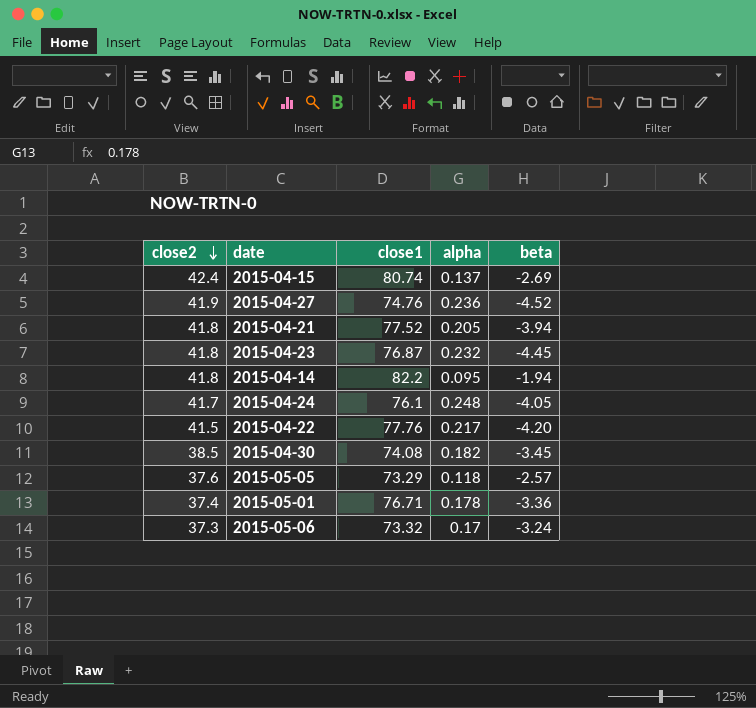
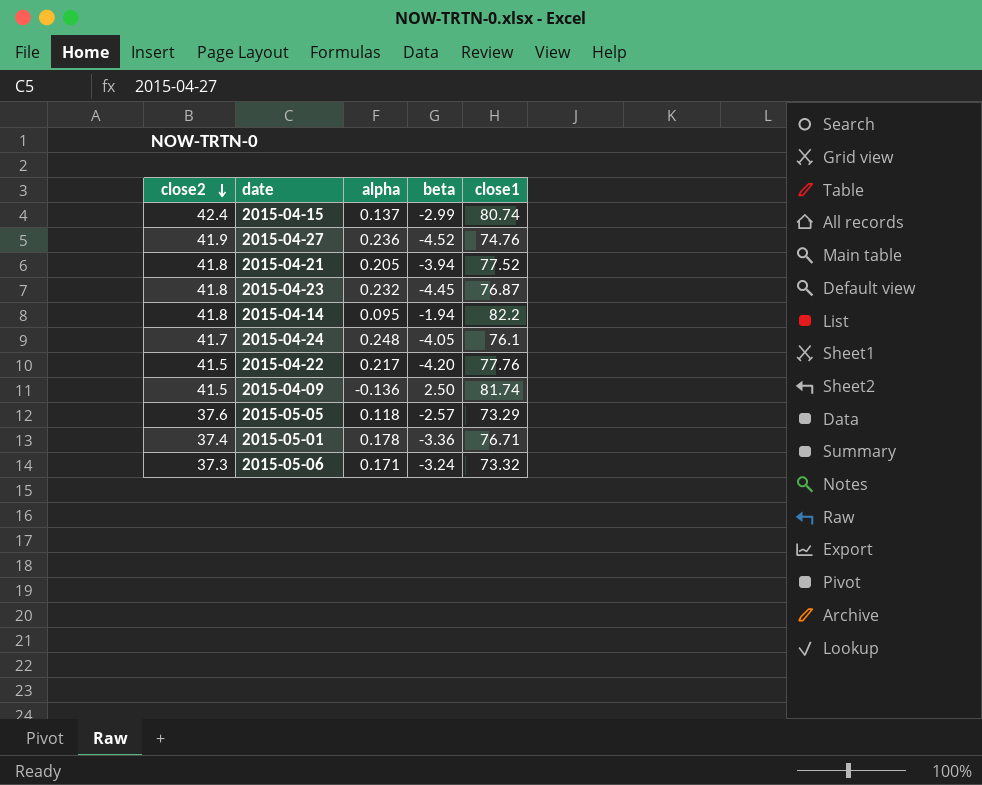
column close1 | position: 3 -> 5
row 2015-04-30: 38.5 | 74.08 | 0.182 | -3.45 -> none
2015-04-15 | beta: -2.69 -> -2.99
row 2015-04-09: none -> 41.5 | -0.136 | 2.50 | 81.74
2015-05-06 | alpha: 0.17 -> 0.171

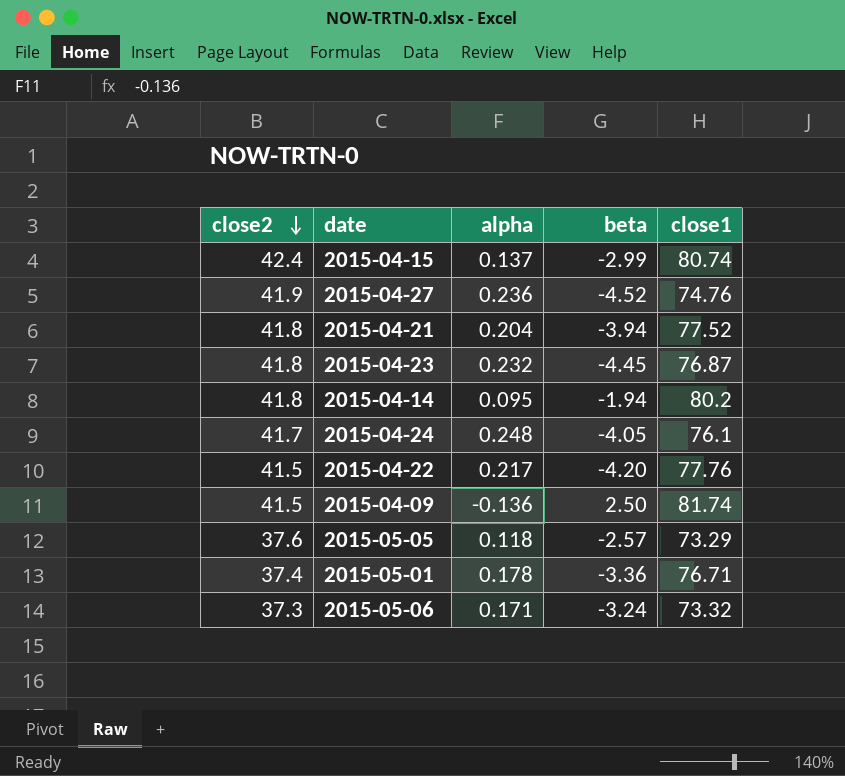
2015-04-21 | alpha: 0.205 -> 0.204
2015-04-14 | close1: 82.2 -> 80.2

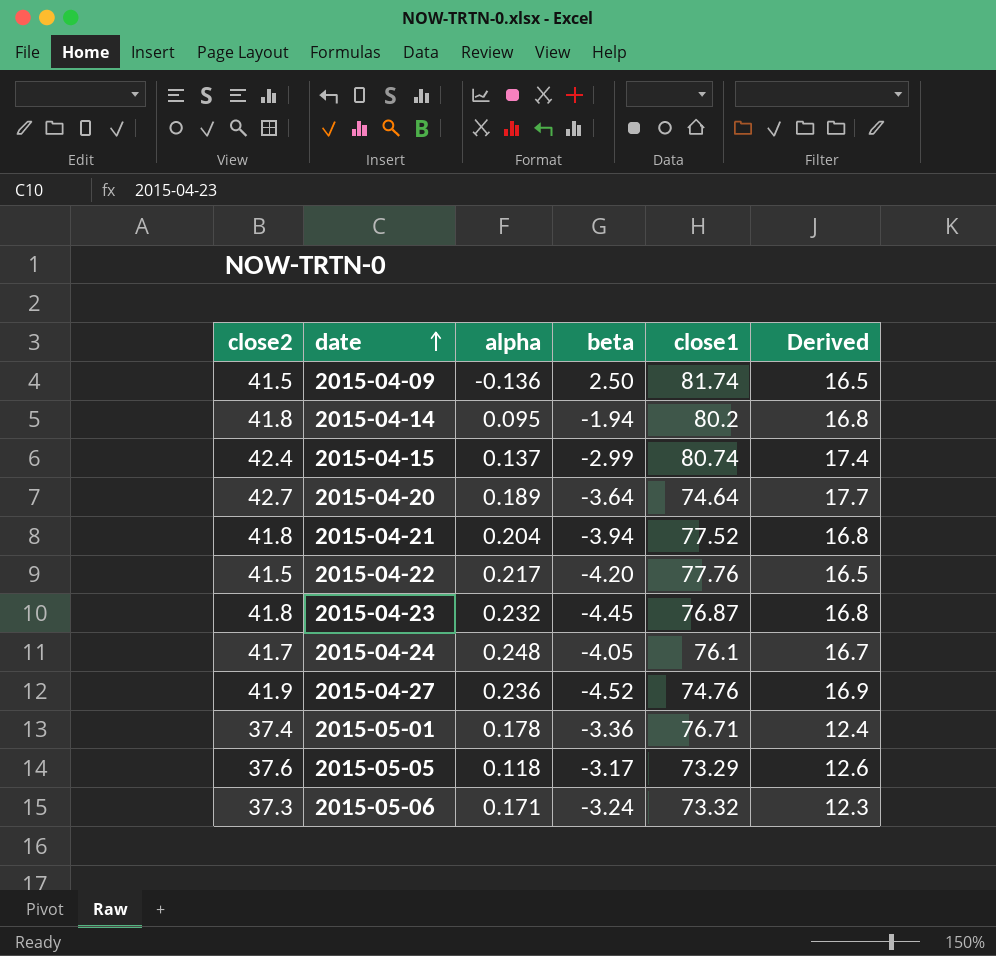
row order: close2 descending -> date ascending
column Derived | formula: none -> [close2] - 25
row 2015-04-20: none -> 42.7 | 0.189 | -3.64 | 74.64 | 17.7
2015-05-05 | beta: -2.57 -> -3.17

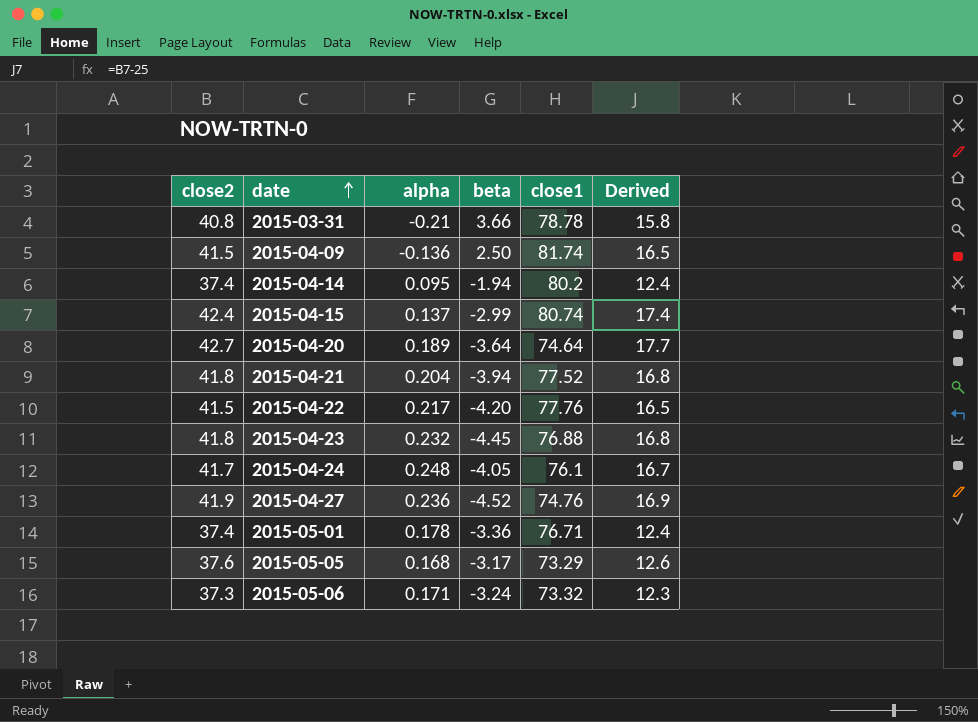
row 2015-03-31: none -> 40.8 | -0.21 | 3.66 | 78.78 | 15.8
2015-04-14 | close2: 41.8 -> 37.4
2015-04-14 | Derived: 16.8 -> 12.4
2015-04-23 | close1: 76.87 -> 76.88
2015-05-05 | alpha: 0.118 -> 0.168

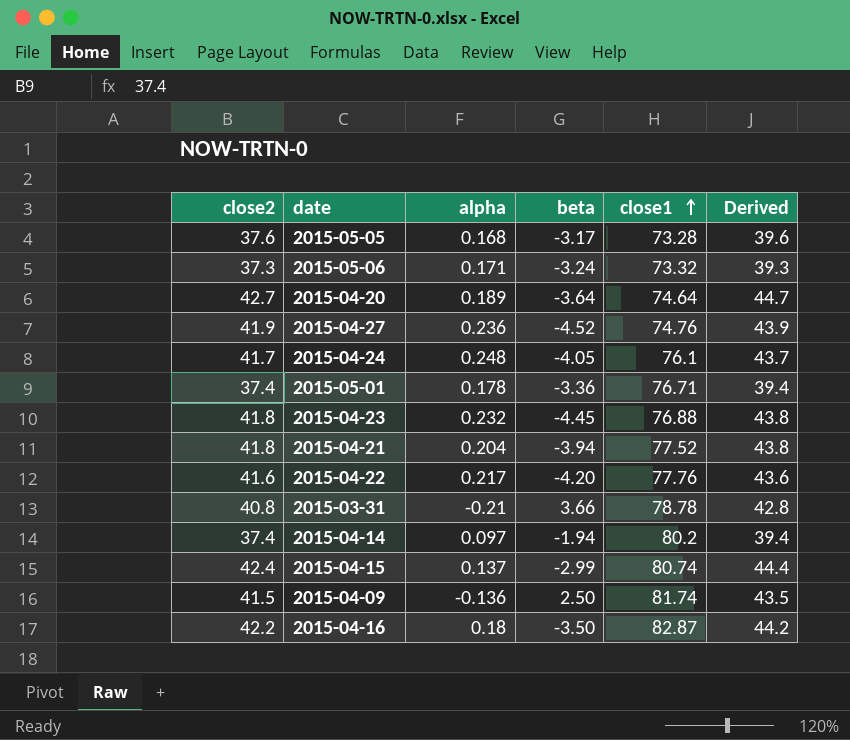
row order: date ascending -> close1 ascending
column Derived | formula: [close2] - 25 -> [close2] + 2
2015-05-05 | close1: 73.29 -> 73.28
2015-04-22 | close2: 41.5 -> 41.6
2015-04-14 | alpha: 0.095 -> 0.097
row 2015-04-16: none -> 42.2 | 0.18 | -3.50 | 82.87 | 44.2

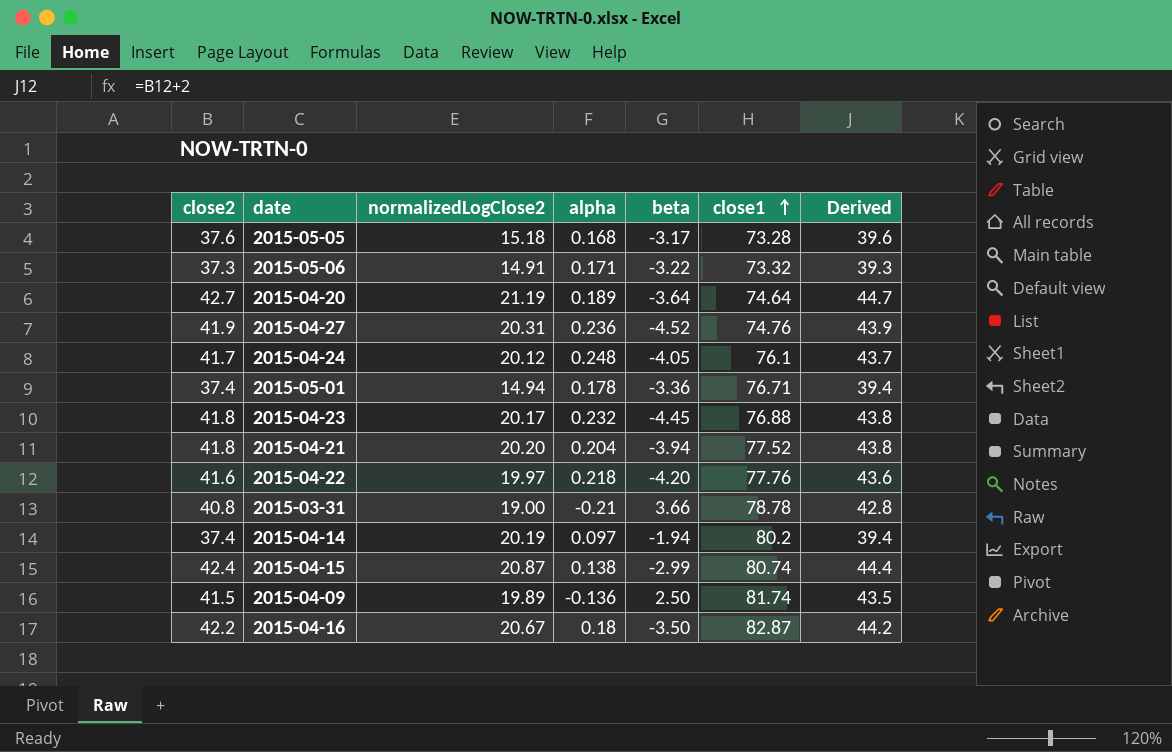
column normalizedLogClose2 | position: none -> 3
2015-05-06 | beta: -3.24 -> -3.22
2015-04-22 | alpha: 0.217 -> 0.218
2015-04-15 | alpha: 0.137 -> 0.138

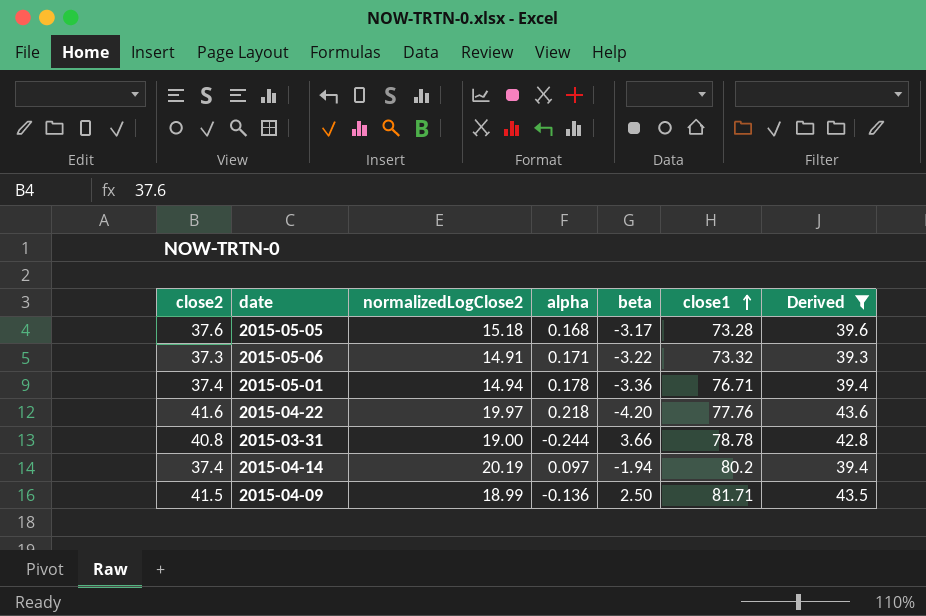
filter: none -> Derived <= 43.6
2015-03-31 | alpha: -0.21 -> -0.244
2015-04-09 | normalizedLogClose2: 19.89 -> 18.99
2015-04-09 | close1: 81.74 -> 81.71

